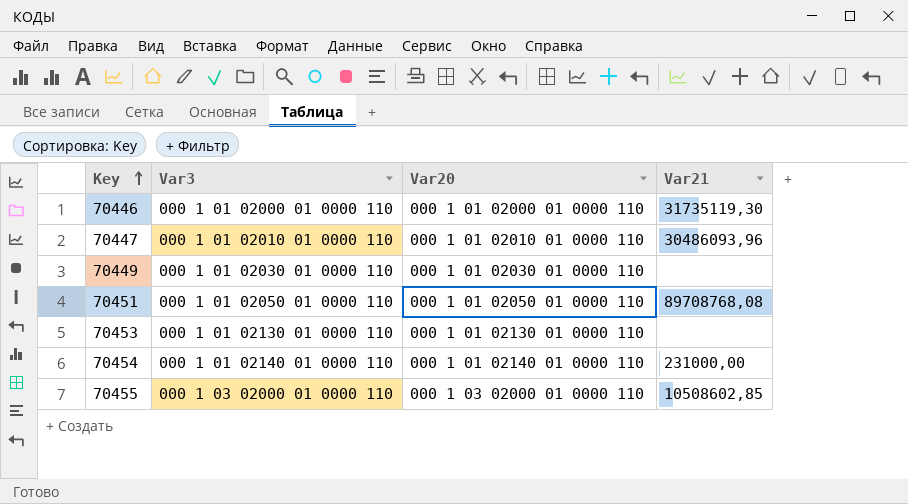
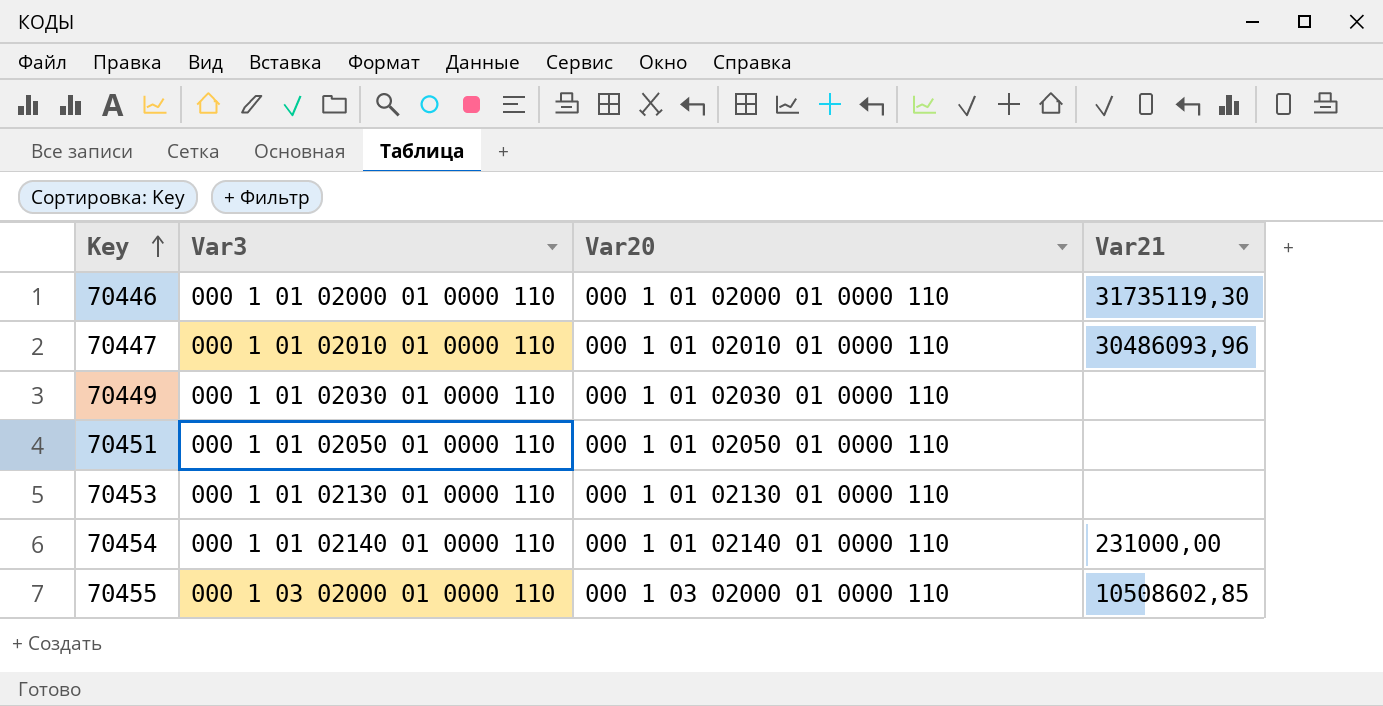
70451 | Var21: 89708768,08 -> none

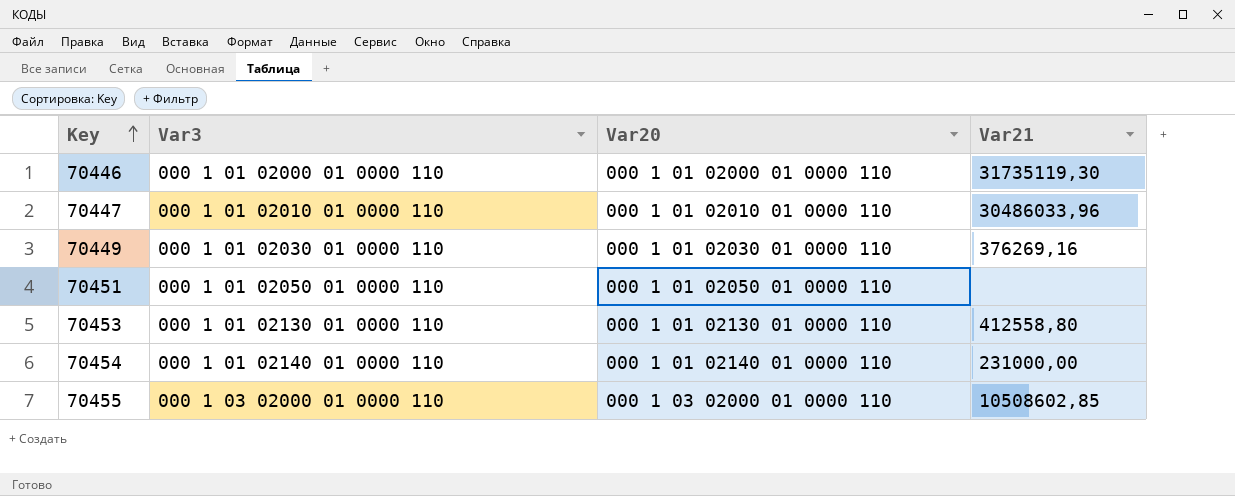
70447 | Var21: 30486093,96 -> 30486033,96
70449 | Var21: none -> 376269,16
70453 | Var21: none -> 412558,80

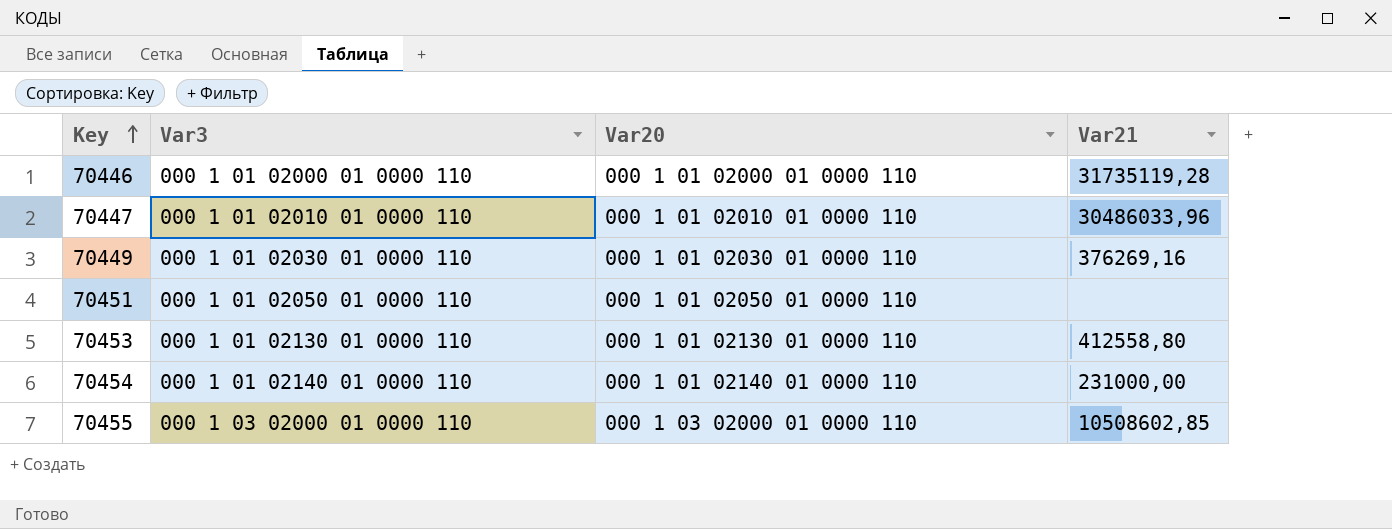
70446 | Var21: 31735119,30 -> 31735119,28

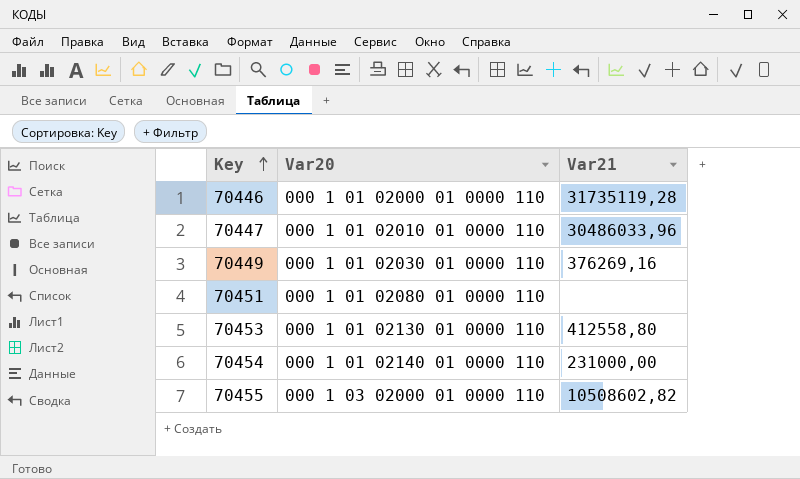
column Var3 | position: 2 -> none
70451 | Var20: 000 1 01 02050 01 0000 110 -> 000 1 01 02080 01 0000 110
70455 | Var21: 10508602,85 -> 10508602,82

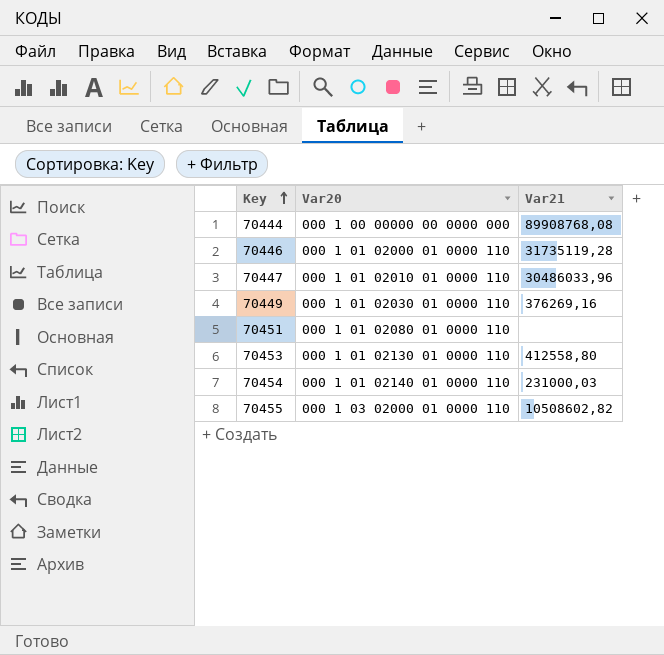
row 70444: none -> 000 1 00 00000 00 0000 000 | 89908768,08
70454 | Var21: 231000,00 -> 231000,03

